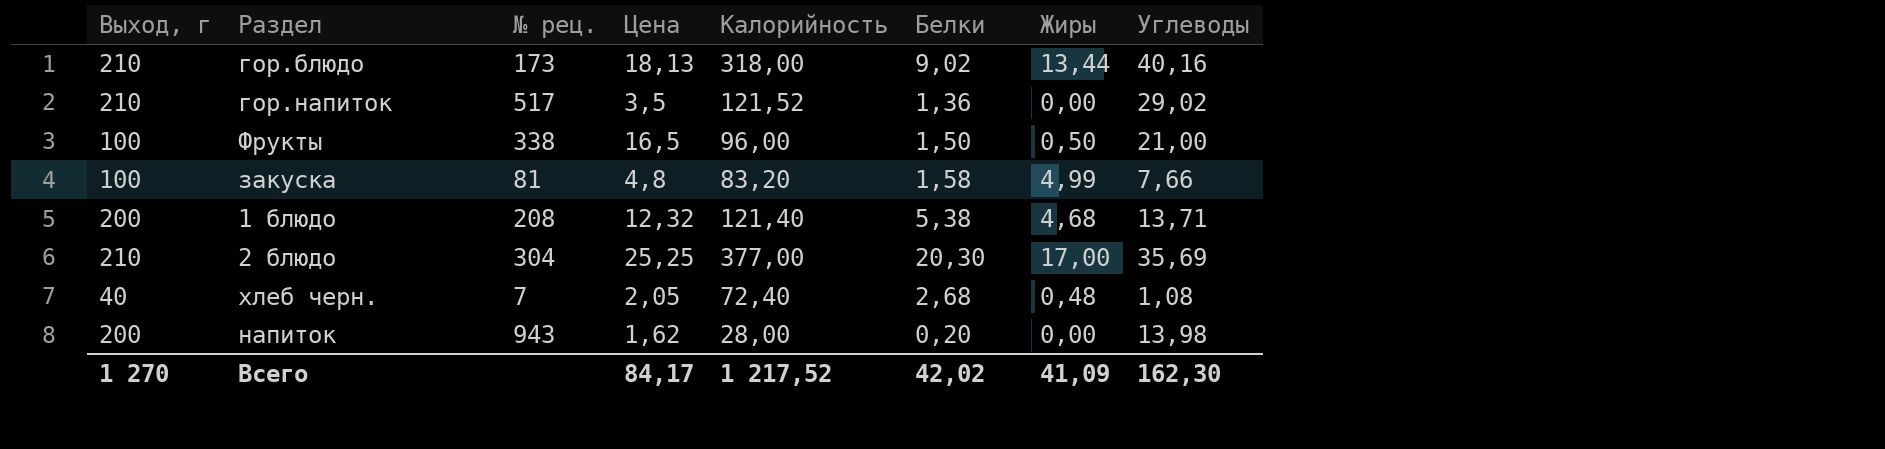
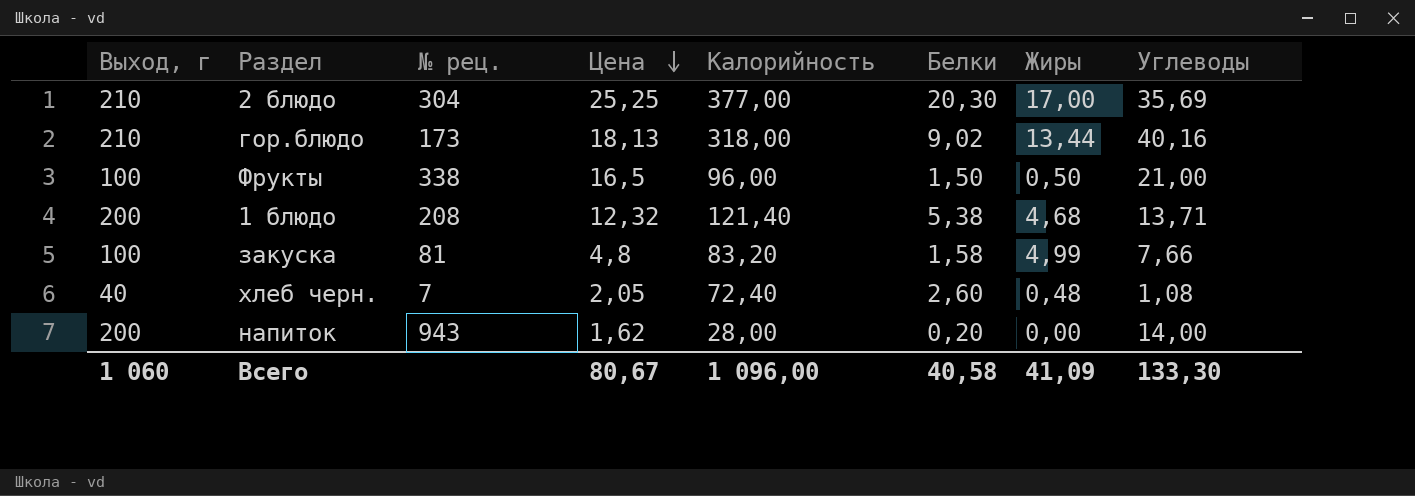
row order: none -> Цена descending
row гор.напиток: 210 | 517 | 3,5 | 121,52 | 1,36 | 0,00 | 29,02 -> none
хлеб черн. | Белки: 2,68 -> 2,60
напиток | Углеводы: 13,98 -> 14,00
Всего | Выход, г: 1 270 -> 1 060
Всего | Цена: 84,17 -> 80,67
Всего | Калорийность: 1 217,52 -> 1 096,00
Всего | Белки: 42,02 -> 40,58
Всего | Углеводы: 162,30 -> 133,30

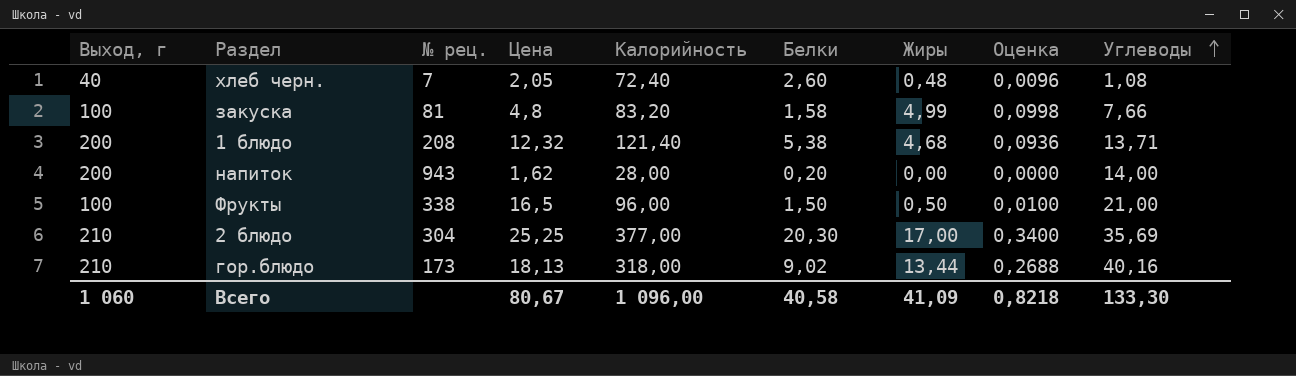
row order: Цена descending -> Углеводы ascending
column Оценка | formula: none -> [Жиры] * 0,02

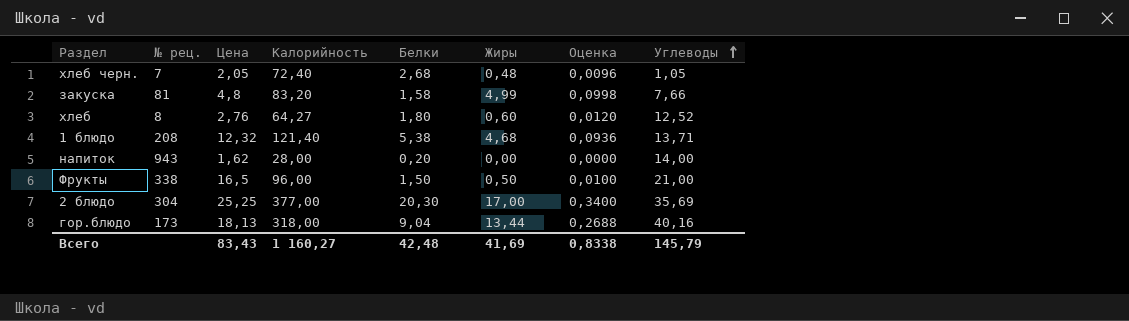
column Выход, г | position: 1 -> none
хлеб черн. | Белки: 2,60 -> 2,68
хлеб черн. | Углеводы: 1,08 -> 1,05
row хлеб: none -> 8 | 2,76 | 64,27 | 1,80 | 0,60 | 0,0120 | 12,52
гор.блюдо | Белки: 9,02 -> 9,04
Всего | Цена: 80,67 -> 83,43
Всего | Калорийность: 1 096,00 -> 1 160,27
Всего | Белки: 40,58 -> 42,48
Всего | Жиры: 41,09 -> 41,69
Всего | Оценка: 0,8218 -> 0,8338
Всего | Углеводы: 133,30 -> 145,79

